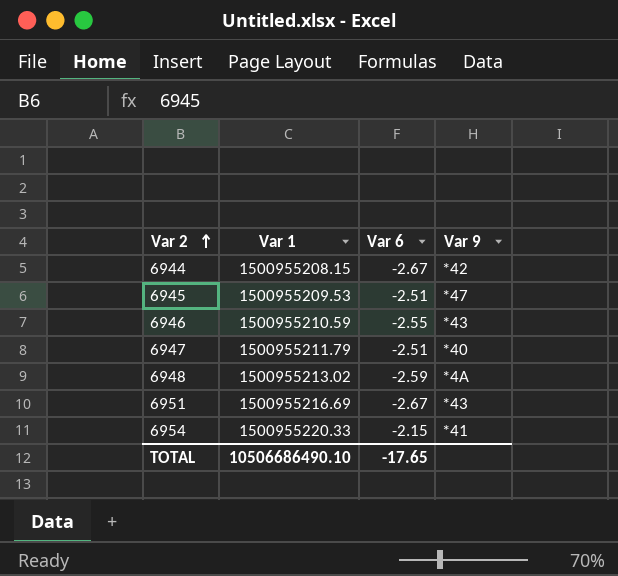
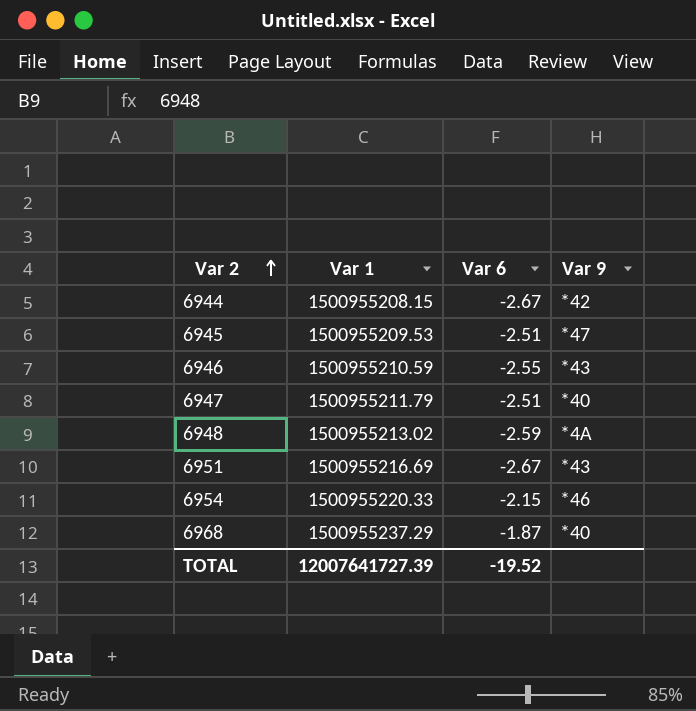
6954 | Var 9: *41 -> *46
row 6968: none -> 1500955237.29 | -1.87 | *40
TOTAL | Var 1: 10506686490.10 -> 12007641727.39
TOTAL | Var 6: -17.65 -> -19.52

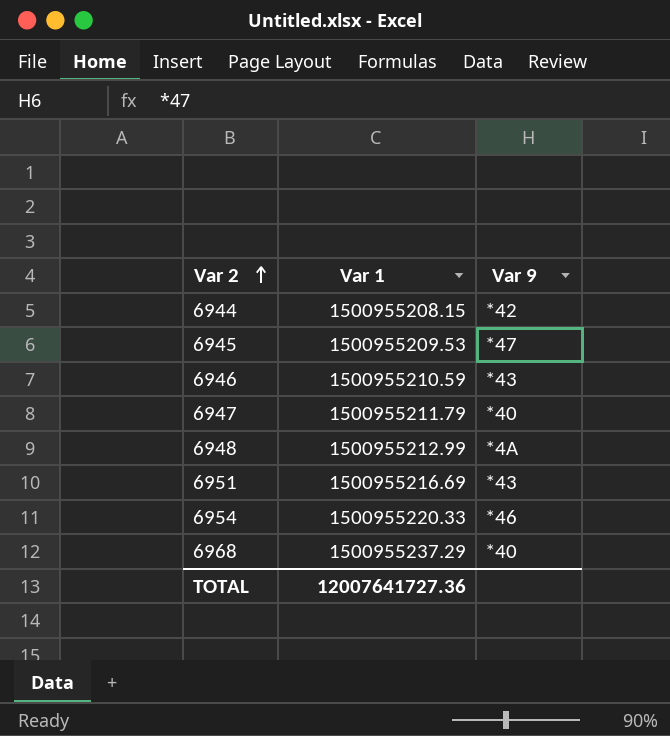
column Var 6 | position: 3 -> none
6948 | Var 1: 1500955213.02 -> 1500955212.99
TOTAL | Var 1: 12007641727.39 -> 12007641727.36

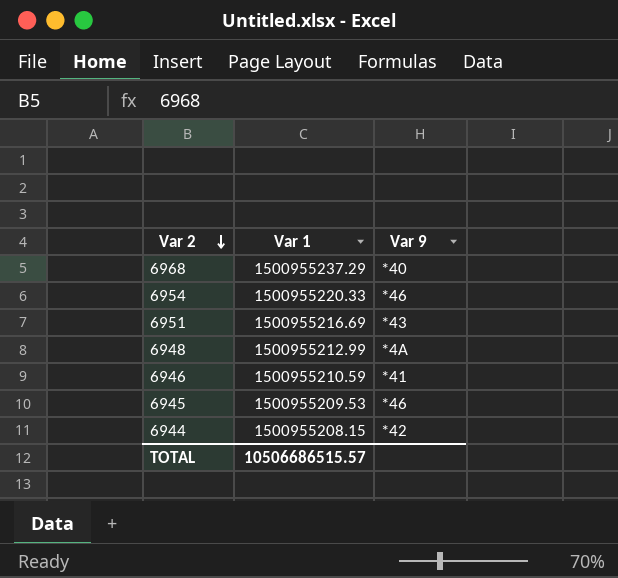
row order: Var 2 ascending -> Var 2 descending
row 6947: 1500955211.79 | *40 -> none
6946 | Var 9: *43 -> *41
6945 | Var 9: *47 -> *46
TOTAL | Var 1: 12007641727.36 -> 10506686515.57

